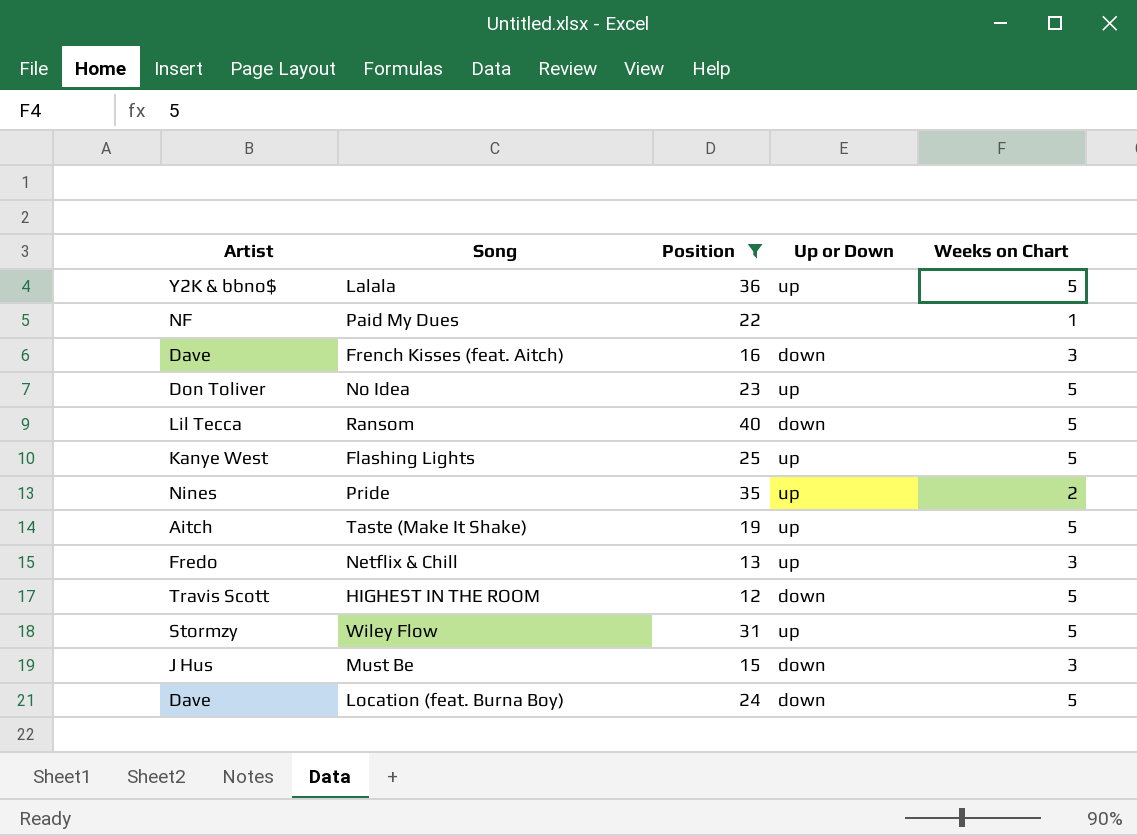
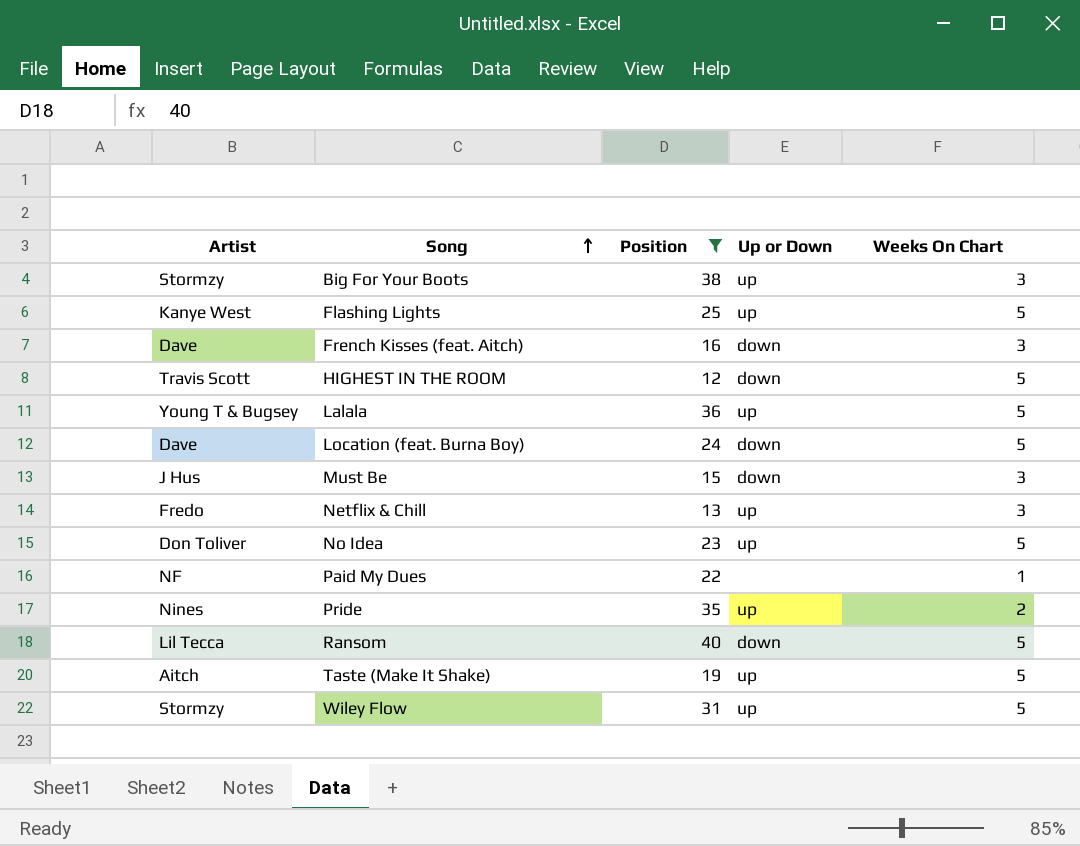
row order: none -> Song ascending
column name: Weeks on Chart -> Weeks On Chart
row Big For Your Boots: none -> Stormzy | 38 | up | 3
Lalala | Artist: Y2K & bbno$ -> Young T & Bugsey

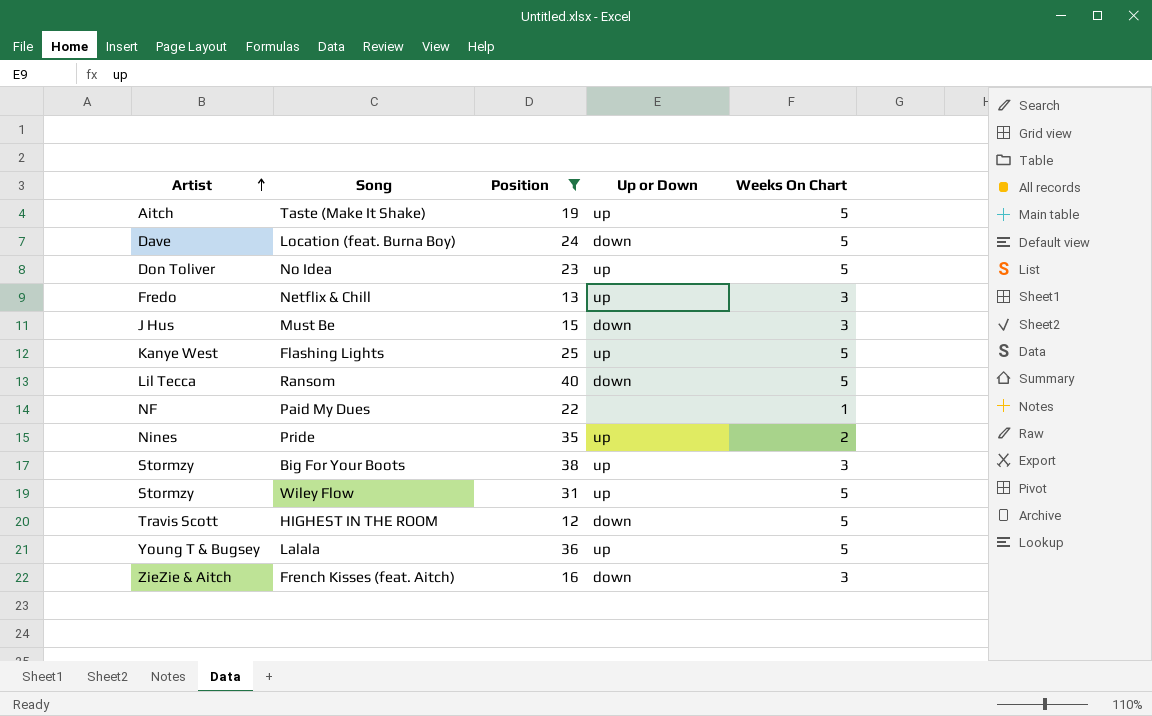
row order: Song ascending -> Artist ascending
French Kisses (feat. Aitch) | Artist: Dave -> ZieZie & Aitch

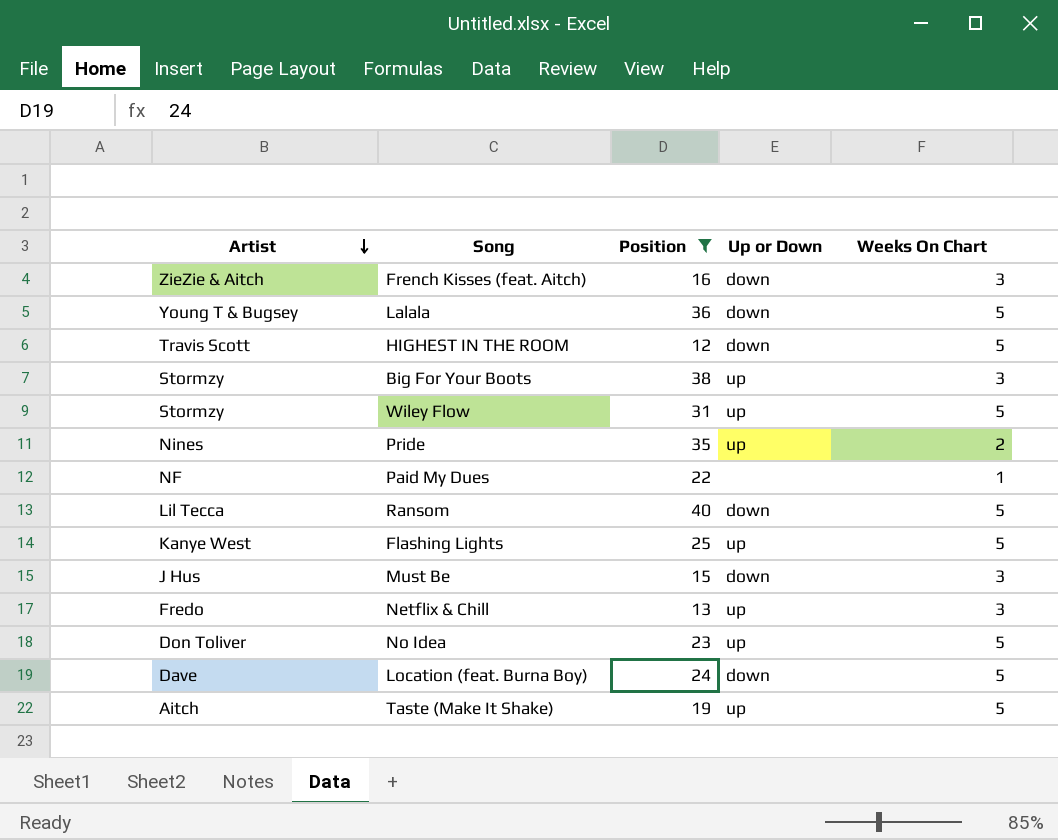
row order: Artist ascending -> Artist descending
Lalala | Up or Down: up -> down

